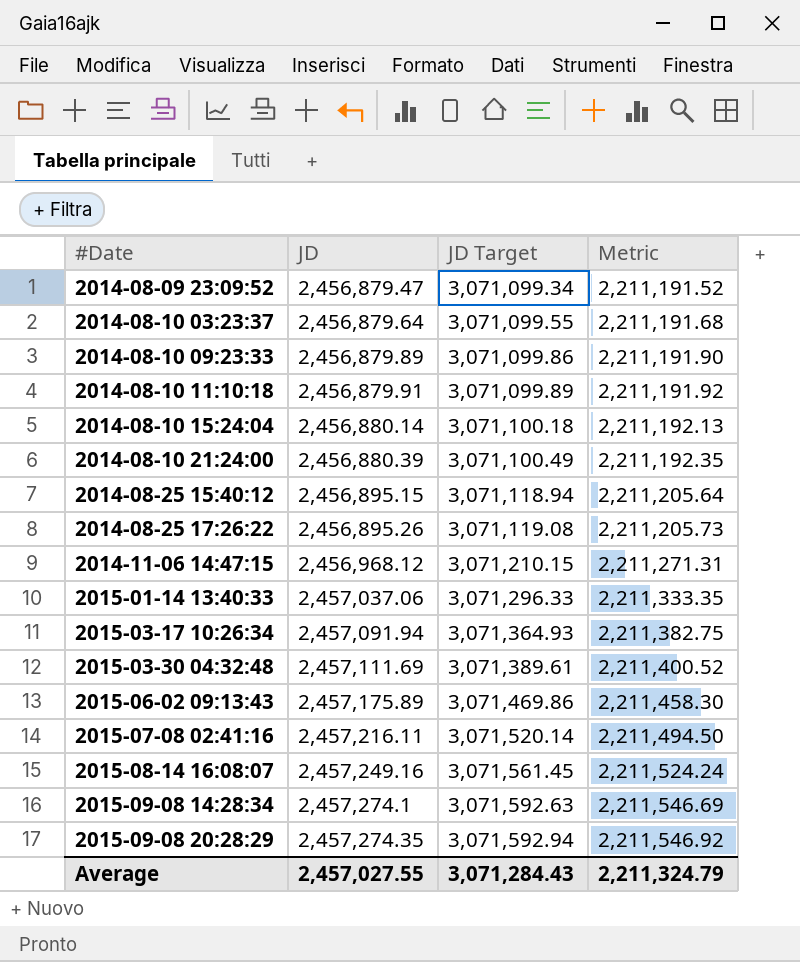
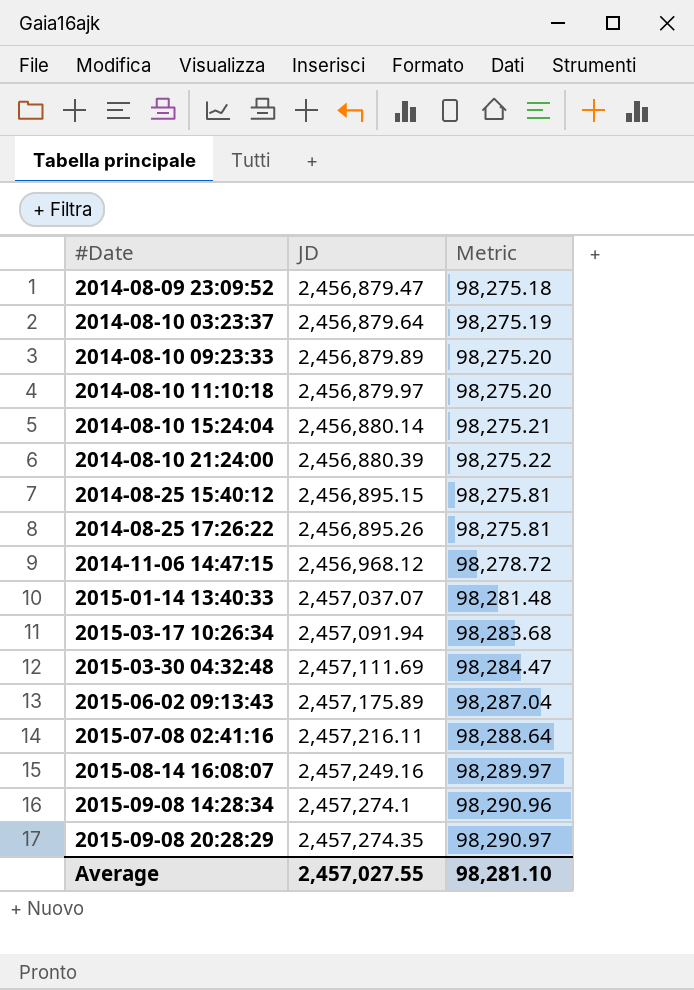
column JD Target | formula: [JD] * 1.25 -> none
column Metric | formula: [JD] * 0.9 -> [JD] * 0.04
2014-08-10 11:10:18 | JD: 2,456,879.91 -> 2,456,879.97
2015-01-14 13:40:33 | JD: 2,457,037.06 -> 2,457,037.07
Average | Metric: 2,211,324.79 -> 98,281.10

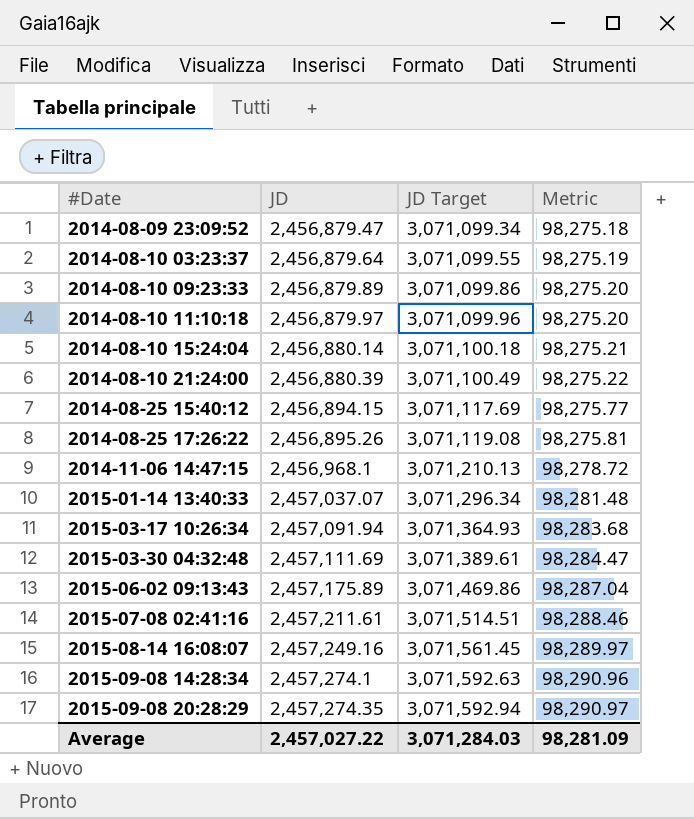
column JD Target | formula: none -> [JD] * 1.25
2014-08-25 15:40:12 | JD: 2,456,895.15 -> 2,456,894.15
2014-08-25 15:40:12 | Metric: 98,275.81 -> 98,275.77
2014-11-06 14:47:15 | JD: 2,456,968.12 -> 2,456,968.1
2015-07-08 02:41:16 | JD: 2,457,216.11 -> 2,457,211.61
2015-07-08 02:41:16 | Metric: 98,288.64 -> 98,288.46
Average | JD: 2,457,027.55 -> 2,457,027.22
Average | Metric: 98,281.10 -> 98,281.09

